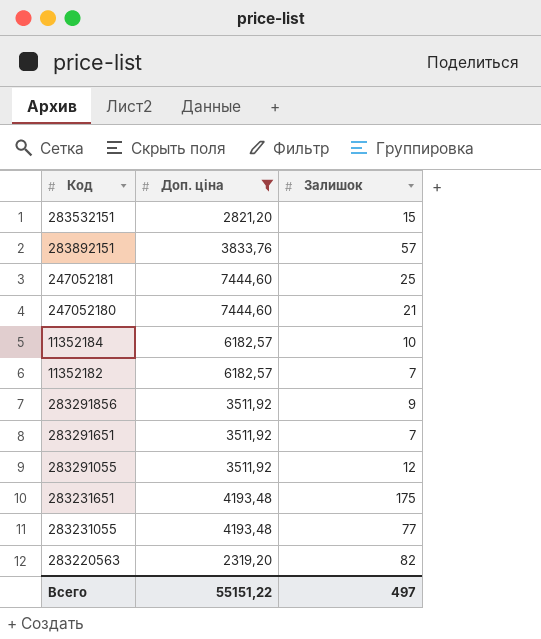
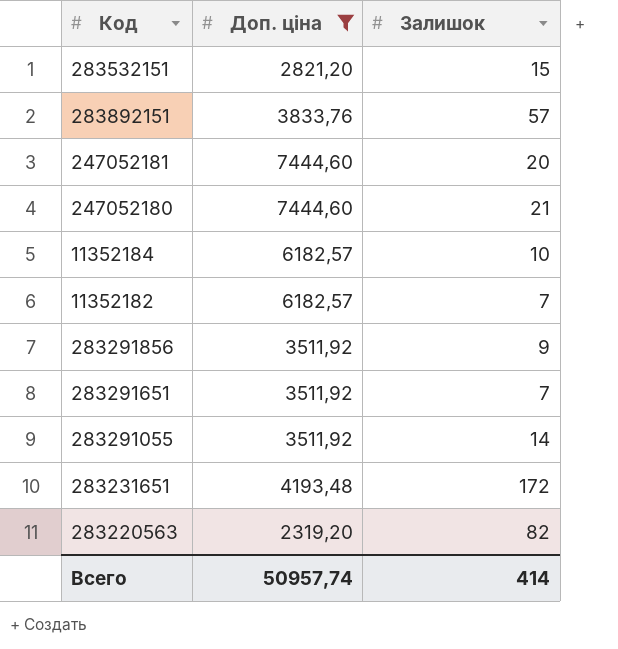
row 283231055: 4193,48 | 77 -> none
247052181 | Залишок: 25 -> 20
283291055 | Залишок: 12 -> 14
283231651 | Залишок: 175 -> 172
Всего | Доп. ціна: 55151,22 -> 50957,74
Всего | Залишок: 497 -> 414

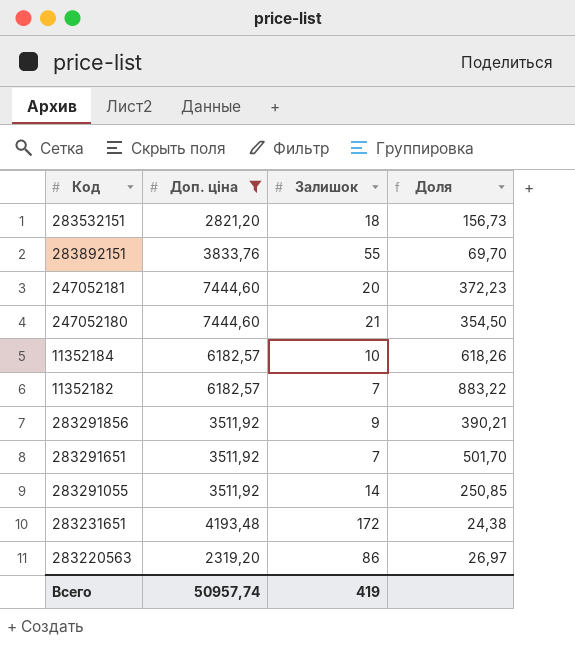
column Доля | formula: none -> [Доп. ціна] / [Залишок]
283532151 | Залишок: 15 -> 18
283892151 | Залишок: 57 -> 55
283220563 | Залишок: 82 -> 86
Всего | Залишок: 414 -> 419

